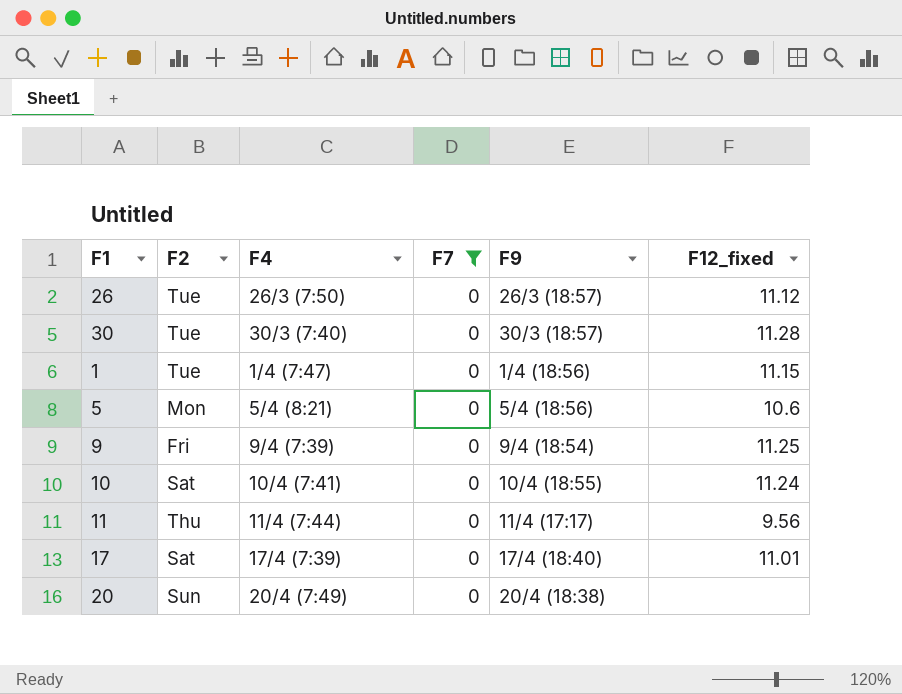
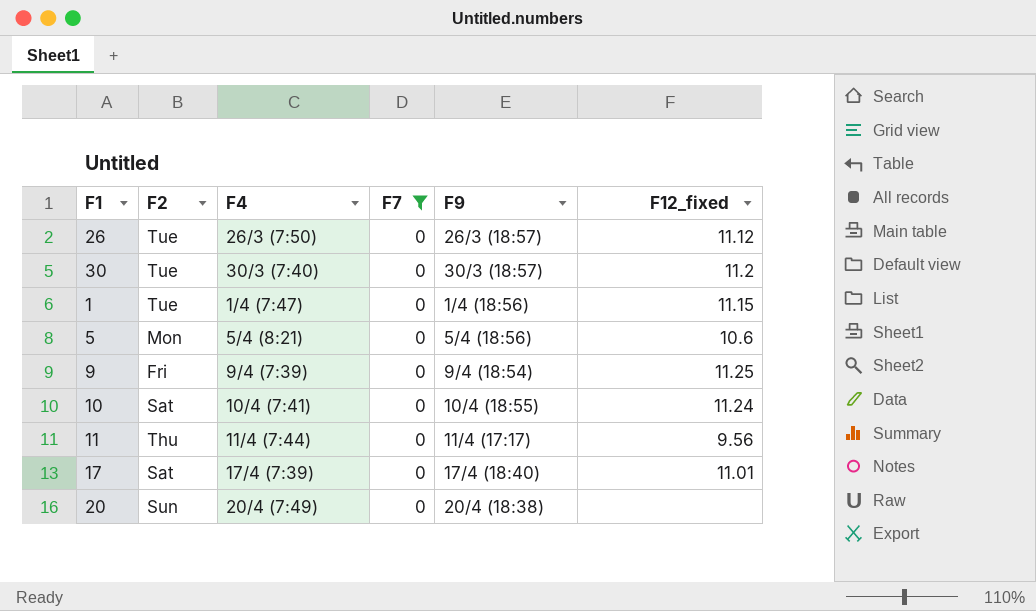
30 | F12_fixed: 11.28 -> 11.2

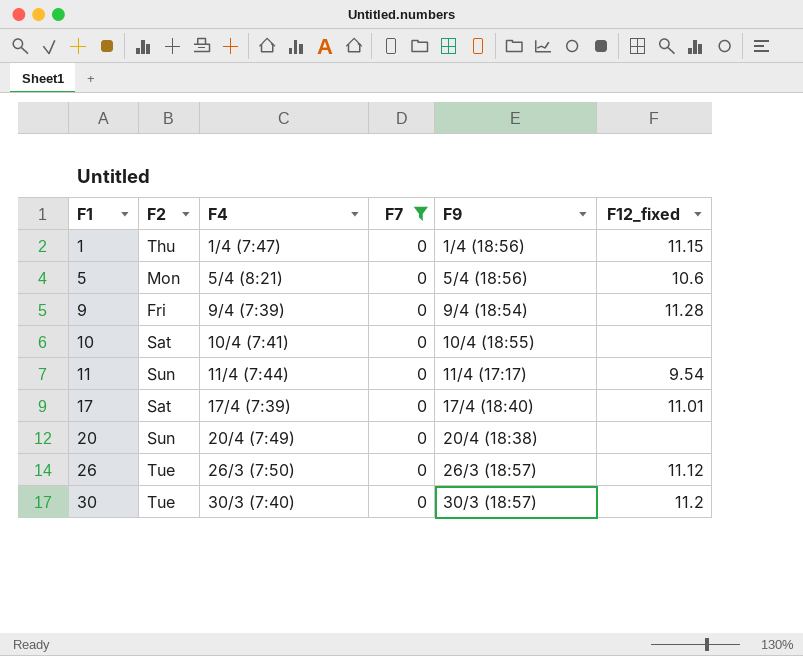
row order: none -> F1 ascending
1 | F2: Tue -> Thu
9 | F12_fixed: 11.25 -> 11.28
10 | F12_fixed: 11.24 -> none
11 | F2: Thu -> Sun
11 | F12_fixed: 9.56 -> 9.54

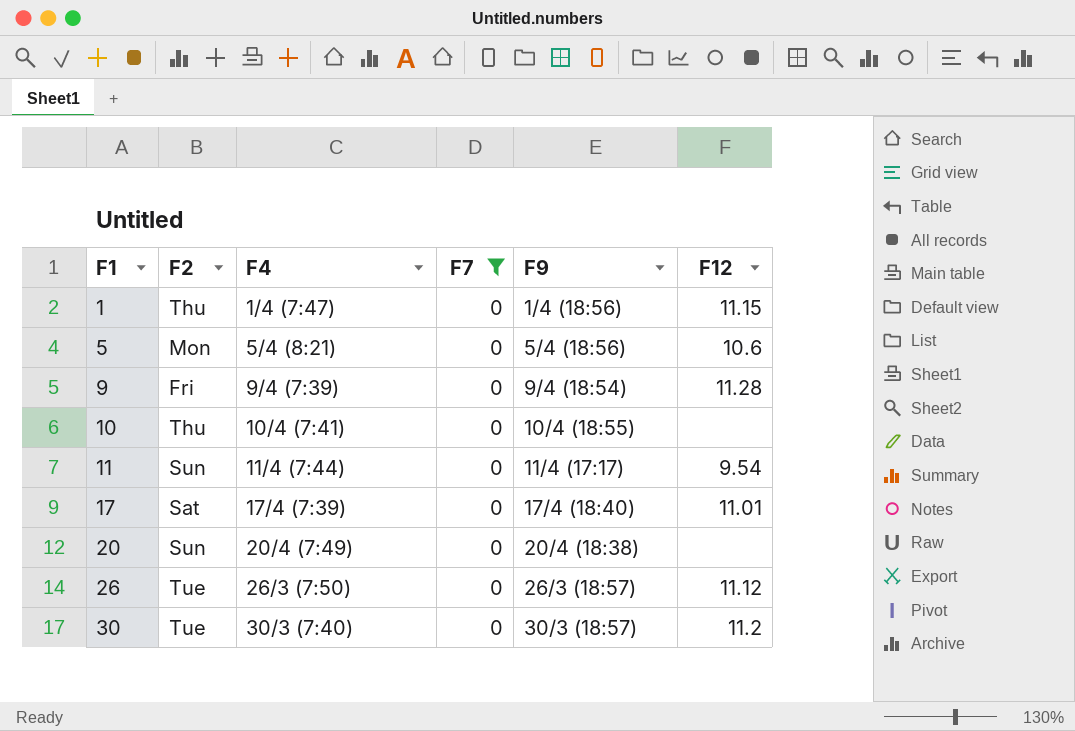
column name: F12_fixed -> F12
10 | F2: Sat -> Thu

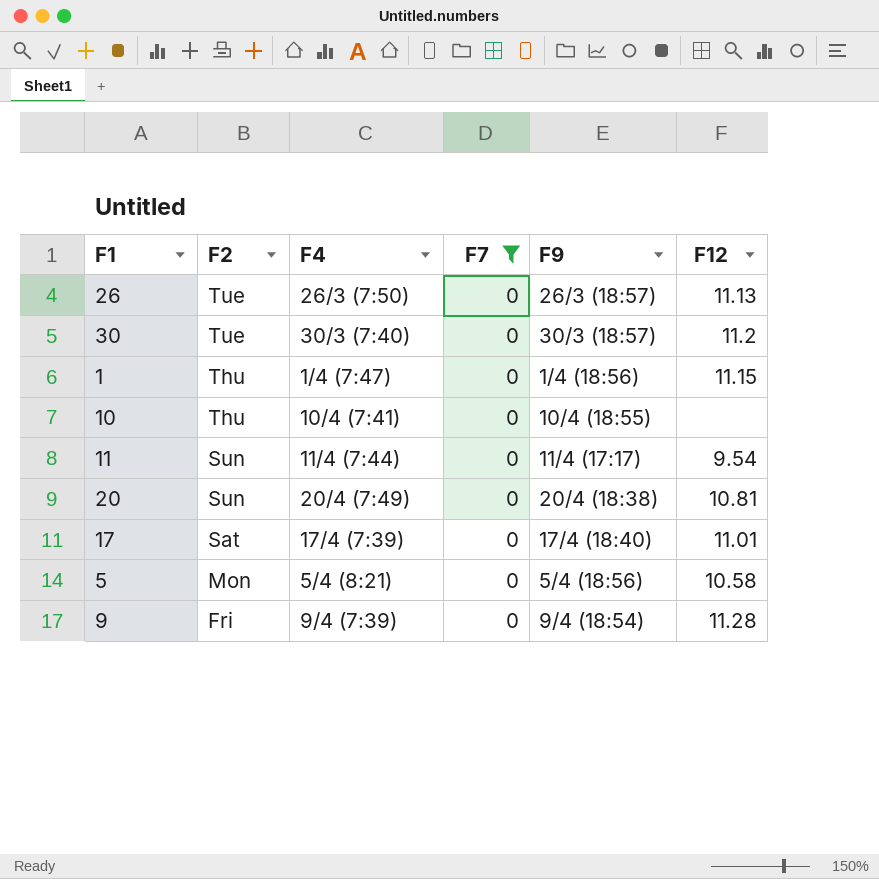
row order: F1 ascending -> F2 descending
26 | F12: 11.12 -> 11.13
20 | F12: none -> 10.81
5 | F12: 10.6 -> 10.58

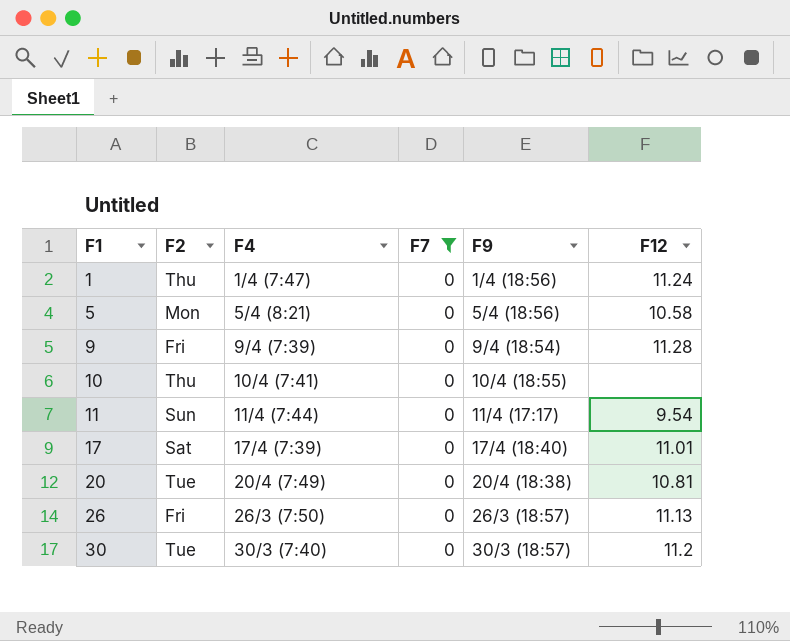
row order: F2 descending -> F1 ascending
1 | F12: 11.15 -> 11.24
20 | F2: Sun -> Tue
26 | F2: Tue -> Fri

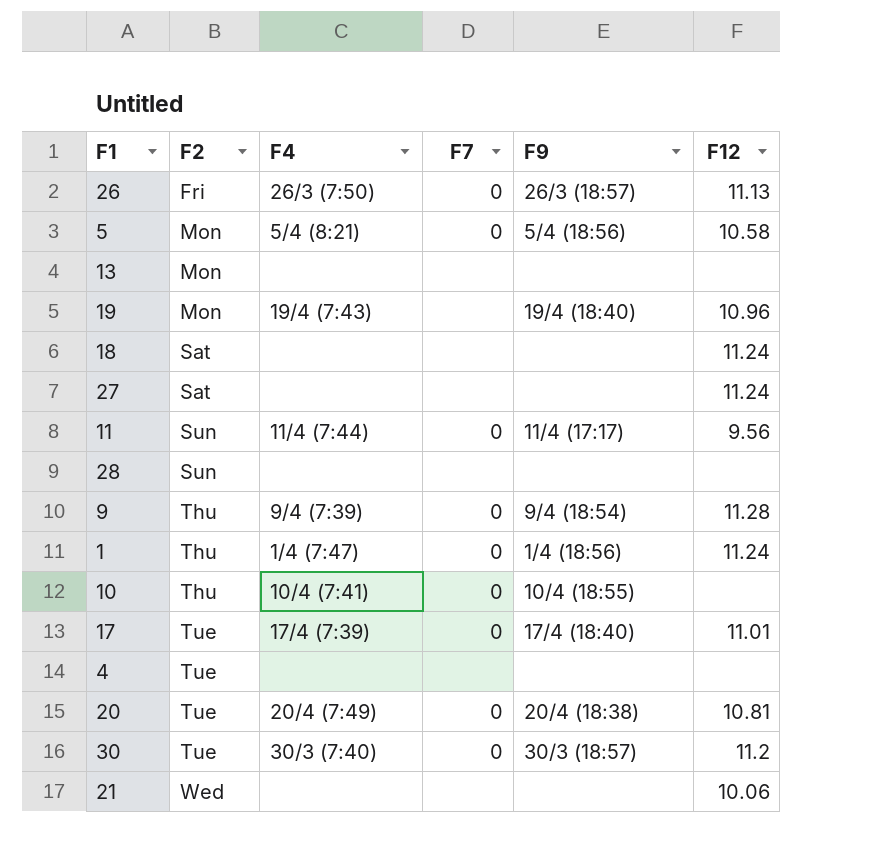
filter: F7 = 0 -> none
row order: F1 ascending -> F2 ascending
11 | F12: 9.54 -> 9.56
9 | F2: Fri -> Thu
17 | F2: Sat -> Tue

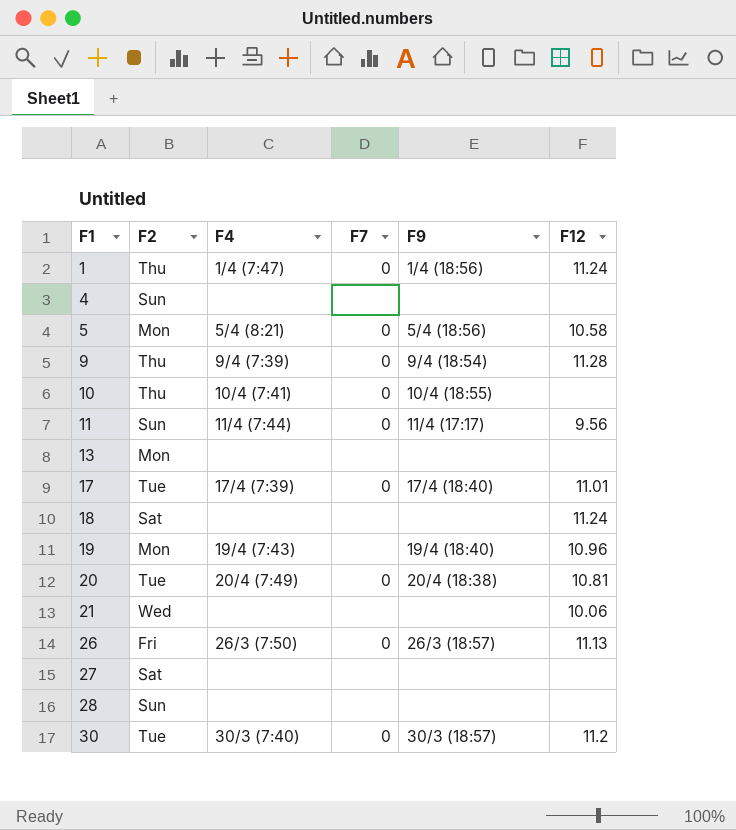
row order: F2 ascending -> F1 ascending
4 | F2: Tue -> Sun
27 | F12: 11.24 -> none

